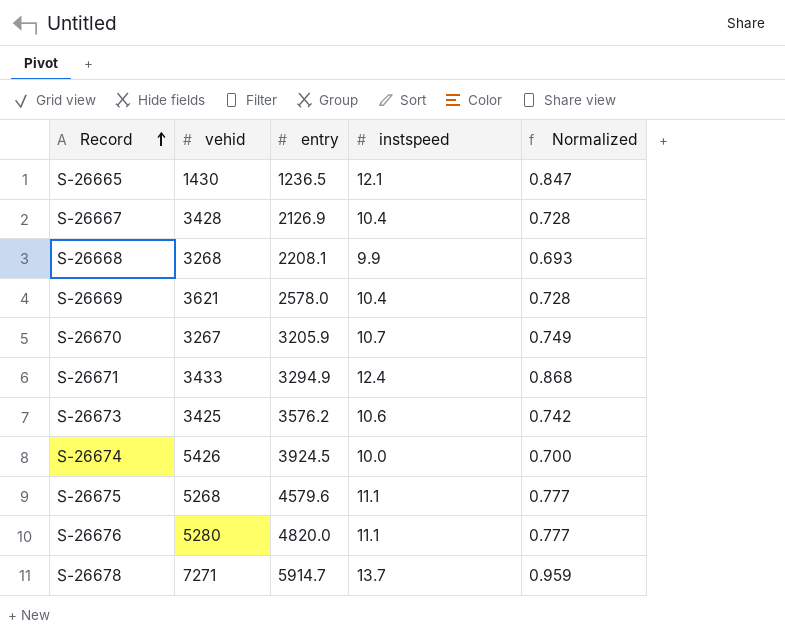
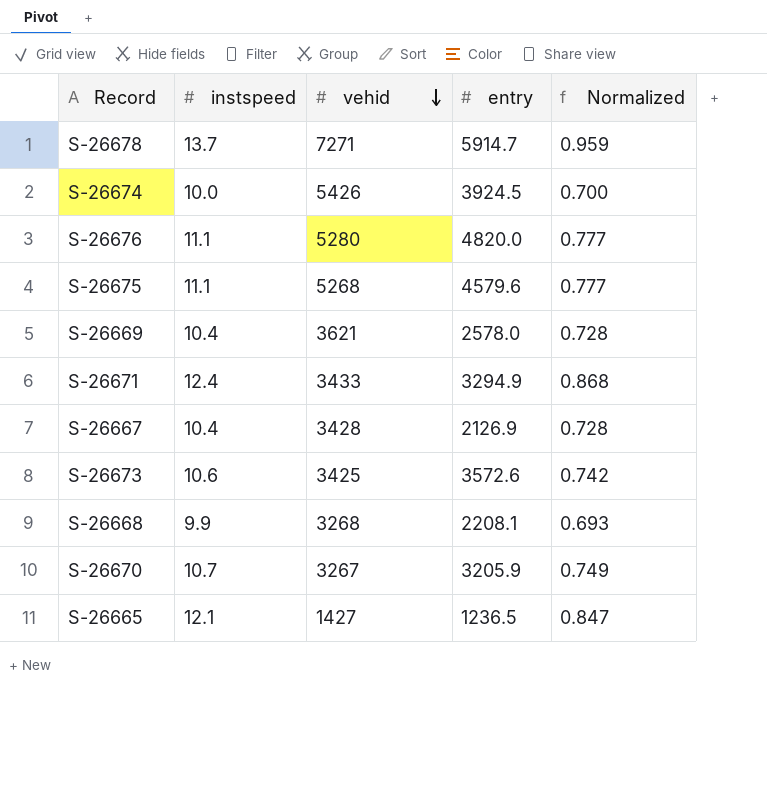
row order: Record ascending -> vehid descending
column instspeed | position: 4 -> 2
S-26673 | entry: 3576.2 -> 3572.6
S-26665 | vehid: 1430 -> 1427

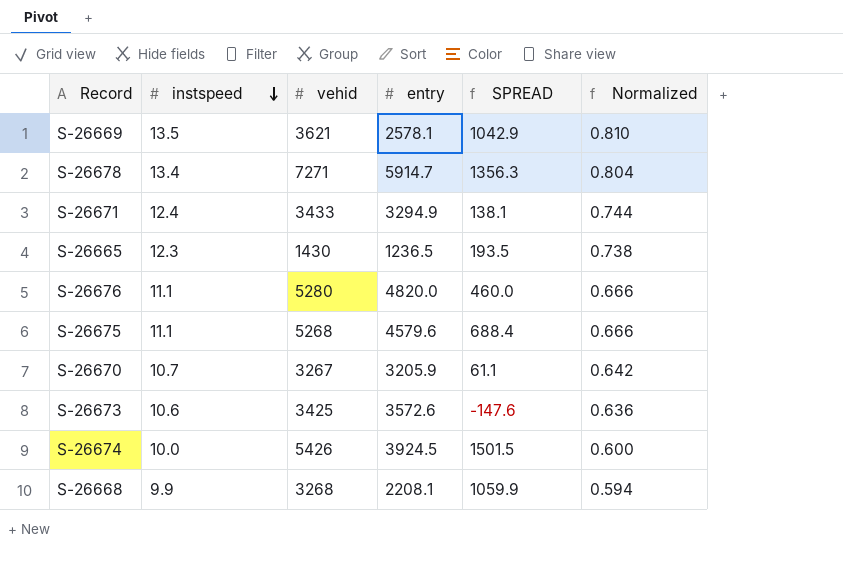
row order: vehid descending -> instspeed descending
column SPREAD | formula: none -> [vehid] - [entry]
column Normalized | formula: [instspeed] * 0.07 -> [instspeed] * 0.06
row S-26667: 10.4 | 3428 | 2126.9 | 0.728 -> none
S-26669 | instspeed: 10.4 -> 13.5
S-26669 | entry: 2578.0 -> 2578.1
S-26678 | instspeed: 13.7 -> 13.4
S-26665 | instspeed: 12.1 -> 12.3
S-26665 | vehid: 1427 -> 1430

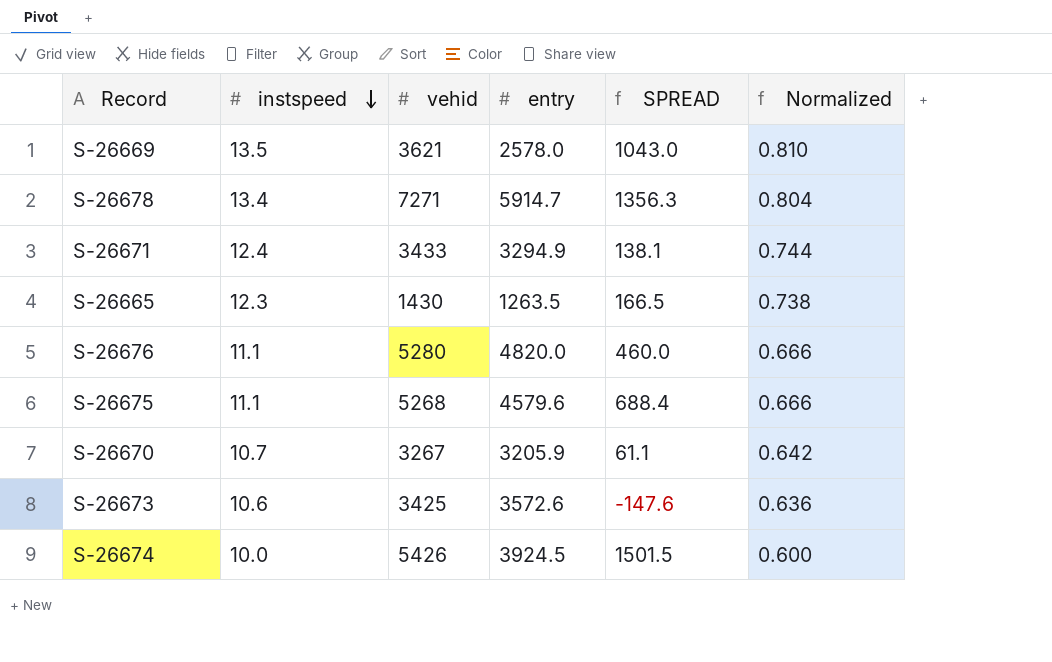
row S-26668: 9.9 | 3268 | 2208.1 | 1059.9 | 0.594 -> none
S-26669 | entry: 2578.1 -> 2578.0
S-26669 | SPREAD: 1042.9 -> 1043.0
S-26665 | entry: 1236.5 -> 1263.5
S-26665 | SPREAD: 193.5 -> 166.5

